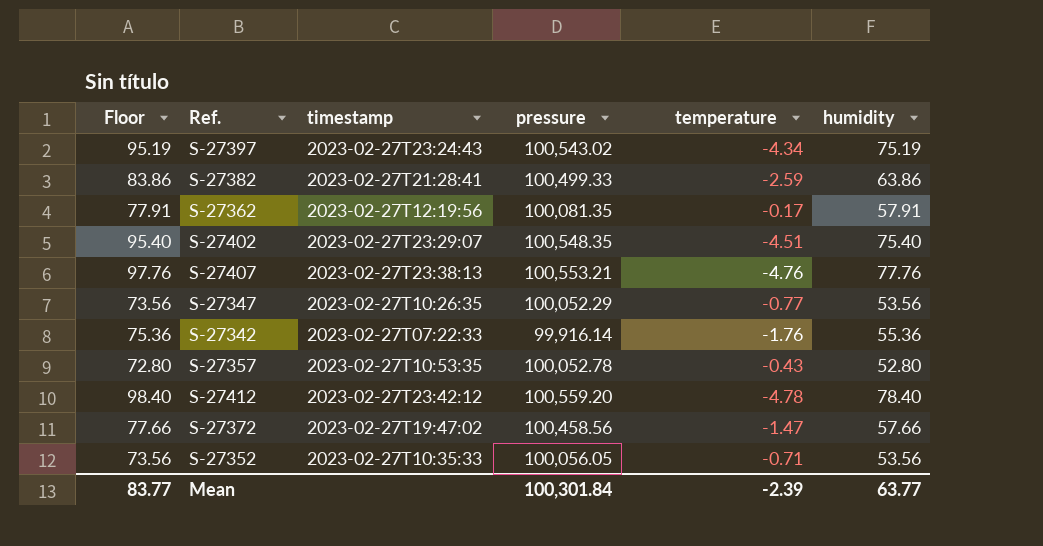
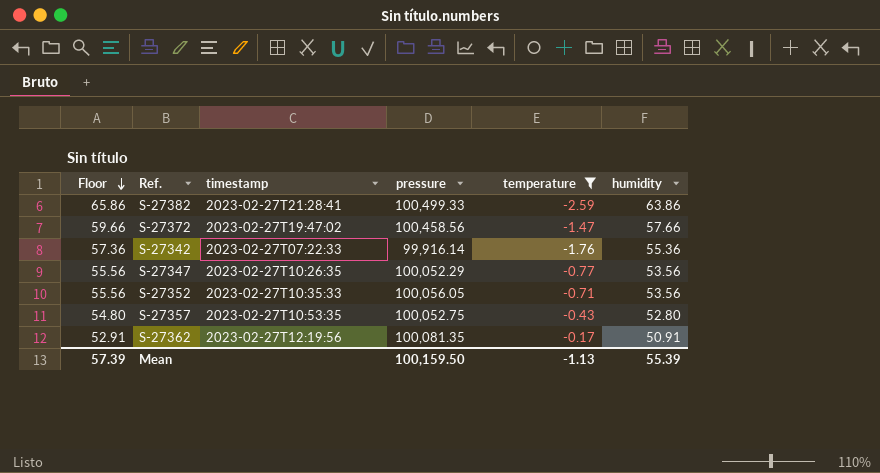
filter: none -> temperature >= -2.59
row order: none -> Floor descending
column Floor | formula: [humidity] + 20 -> [humidity] + 2
S-27357 | pressure: 100,052.78 -> 100,052.75
S-27362 | humidity: 57.91 -> 50.91
Mean | Floor: 83.77 -> 57.39
Mean | pressure: 100,301.84 -> 100,159.50
Mean | temperature: -2.39 -> -1.13
Mean | humidity: 63.77 -> 55.39

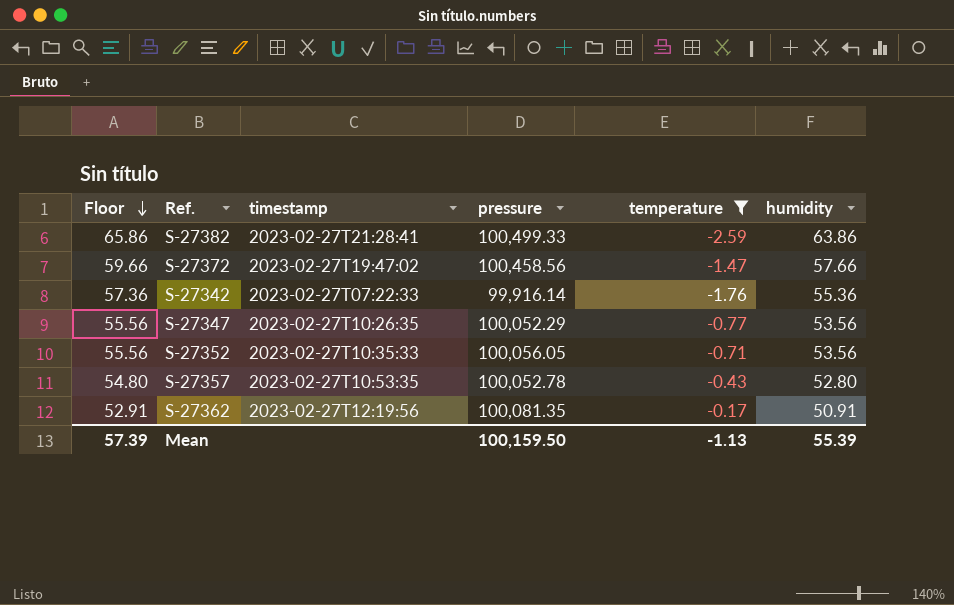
S-27357 | pressure: 100,052.75 -> 100,052.78

